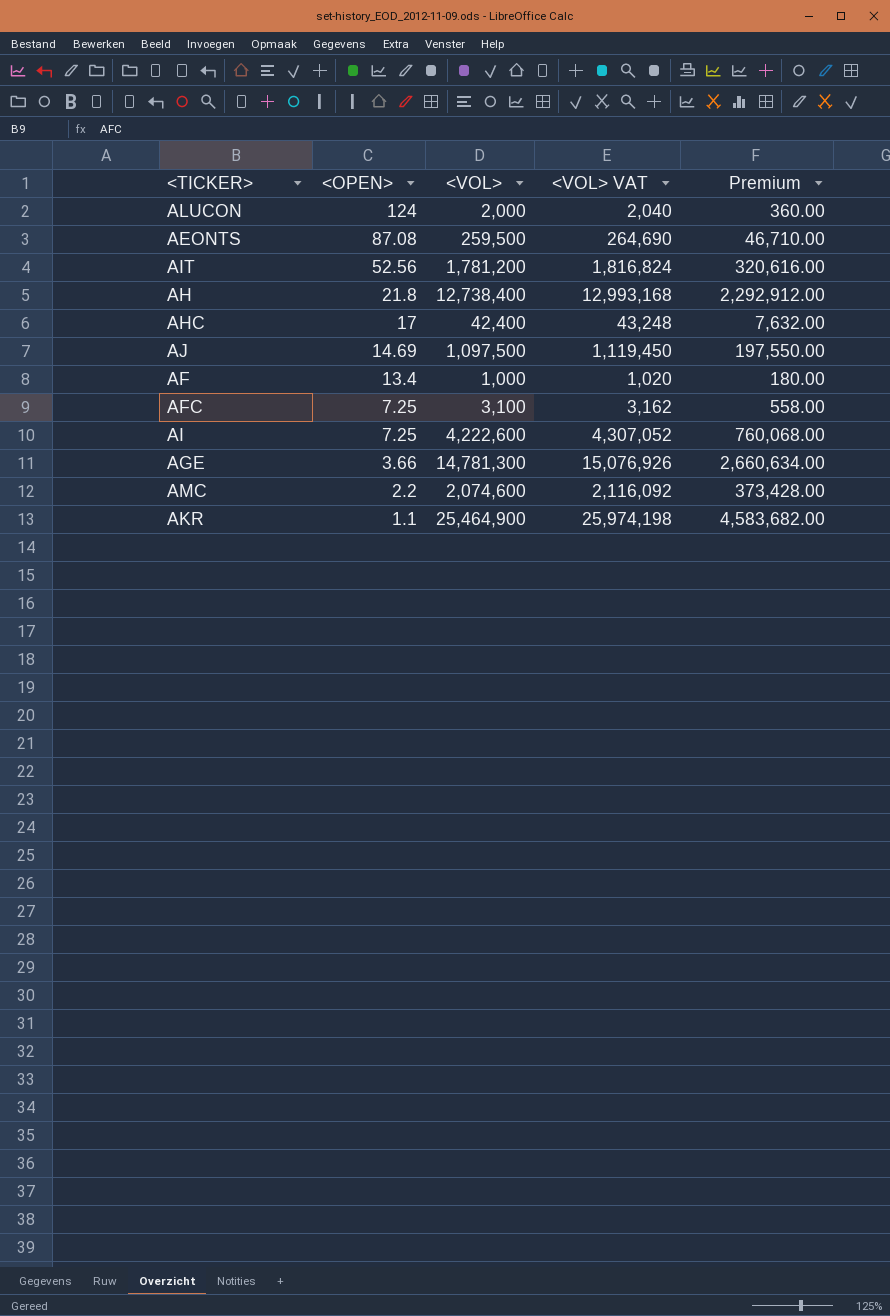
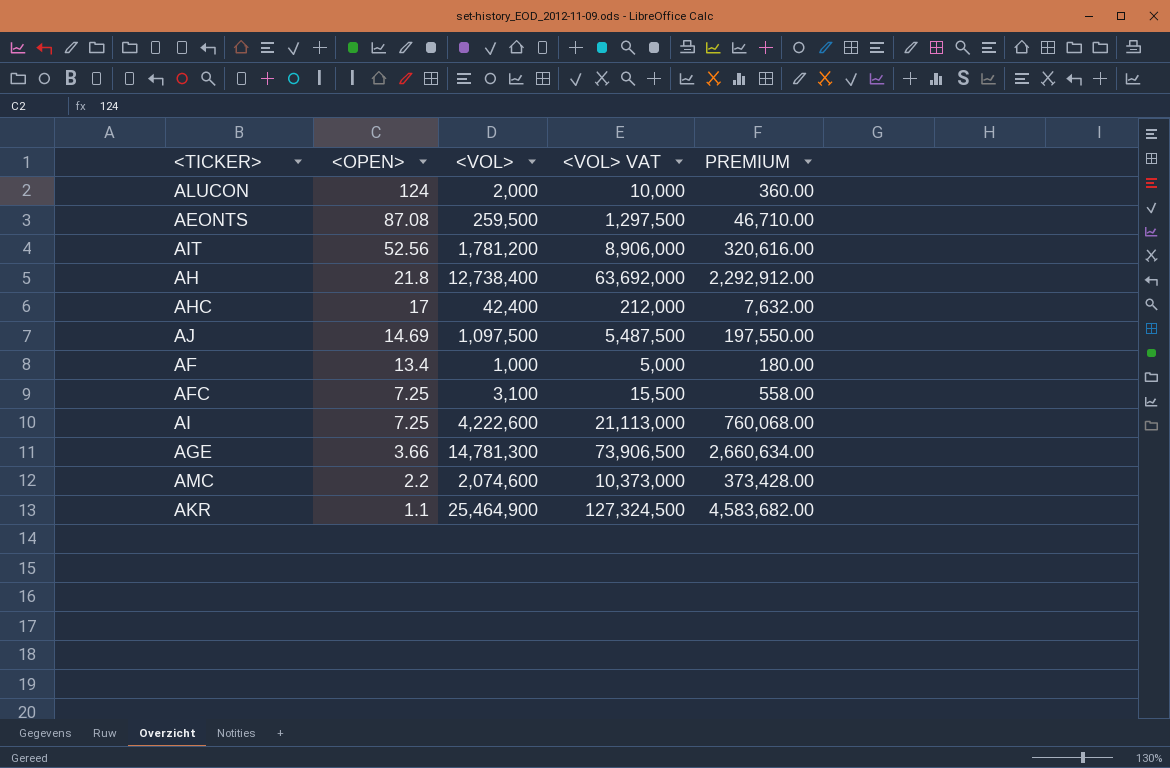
column <VOL> VAT | formula: [<VOL>] * 1.02 -> [<VOL>] * 5
column name: Premium -> PREMIUM

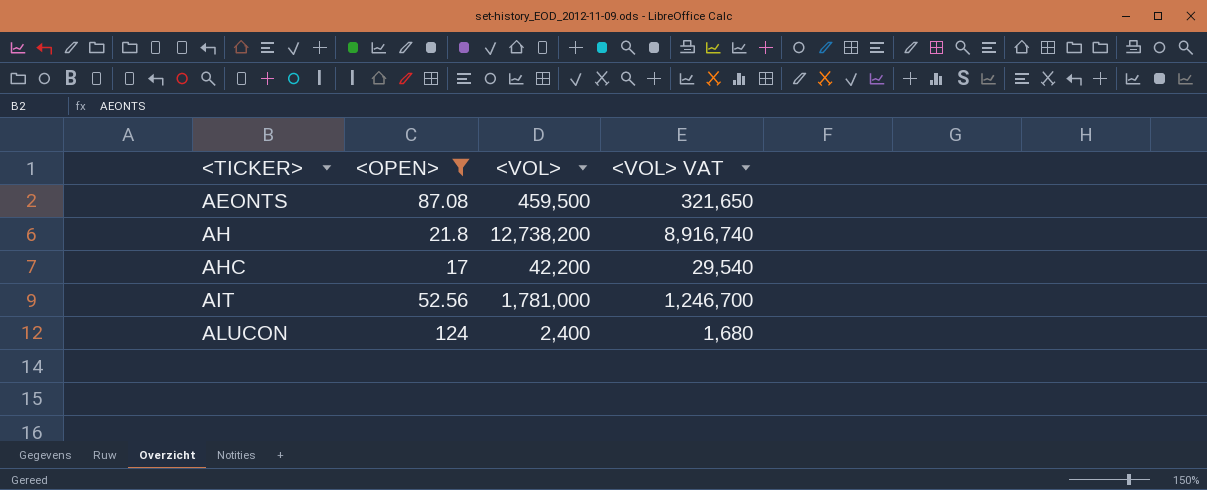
filter: none -> <OPEN> >= 17
row order: <OPEN> descending -> <TICKER> ascending
column PREMIUM | formula: [<VOL>] * 0.18 -> none
column <VOL> VAT | formula: [<VOL>] * 5 -> [<VOL>] * 0.7
AEONTS | <VOL>: 259,500 -> 459,500
AH | <VOL>: 12,738,400 -> 12,738,200
AHC | <VOL>: 42,400 -> 42,200
AIT | <VOL>: 1,781,200 -> 1,781,000
ALUCON | <VOL>: 2,000 -> 2,400

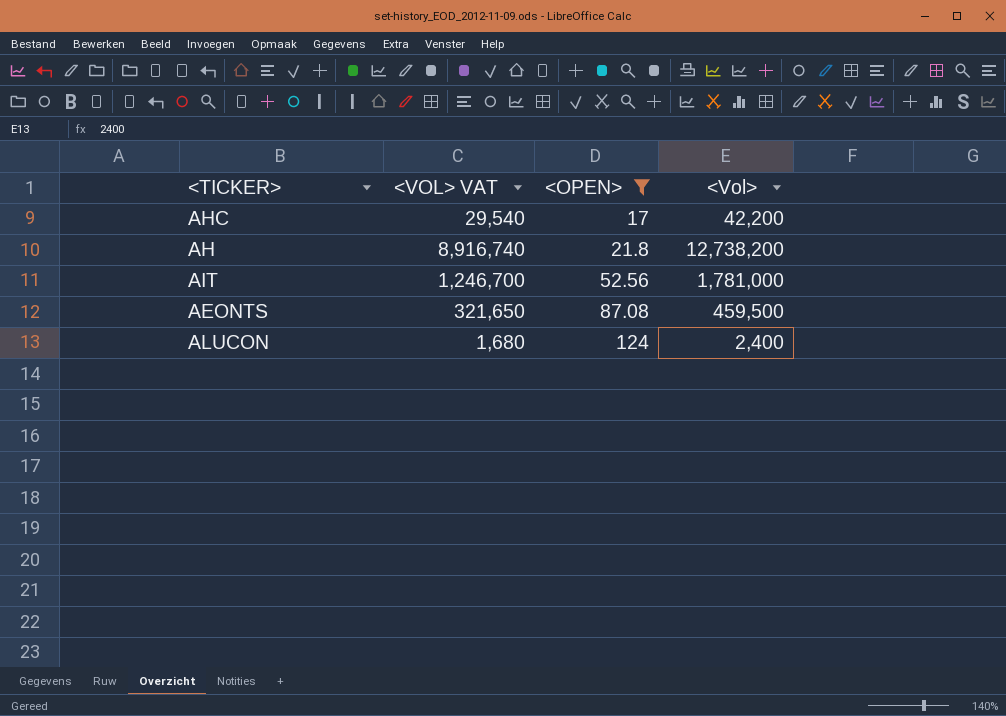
row order: <TICKER> ascending -> <OPEN> ascending
column <VOL> VAT | position: 4 -> 2
column name: <VOL> -> <Vol>

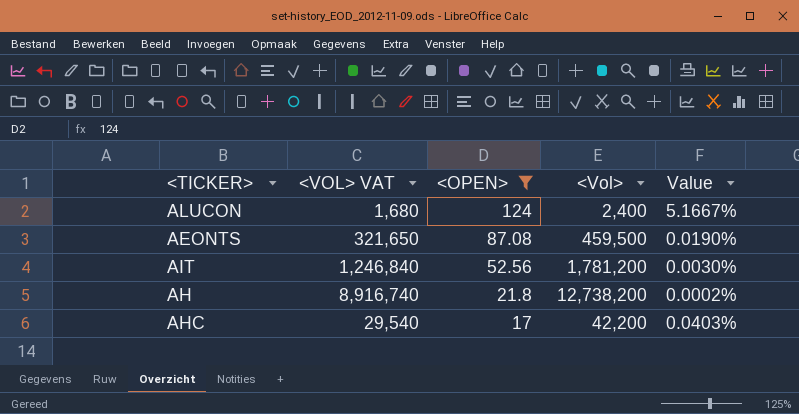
row order: <OPEN> ascending -> <OPEN> descending
column Value | formula: none -> [<OPEN>] / [<Vol>]
AIT | <VOL> VAT: 1,246,700 -> 1,246,840
AIT | <Vol>: 1,781,000 -> 1,781,200

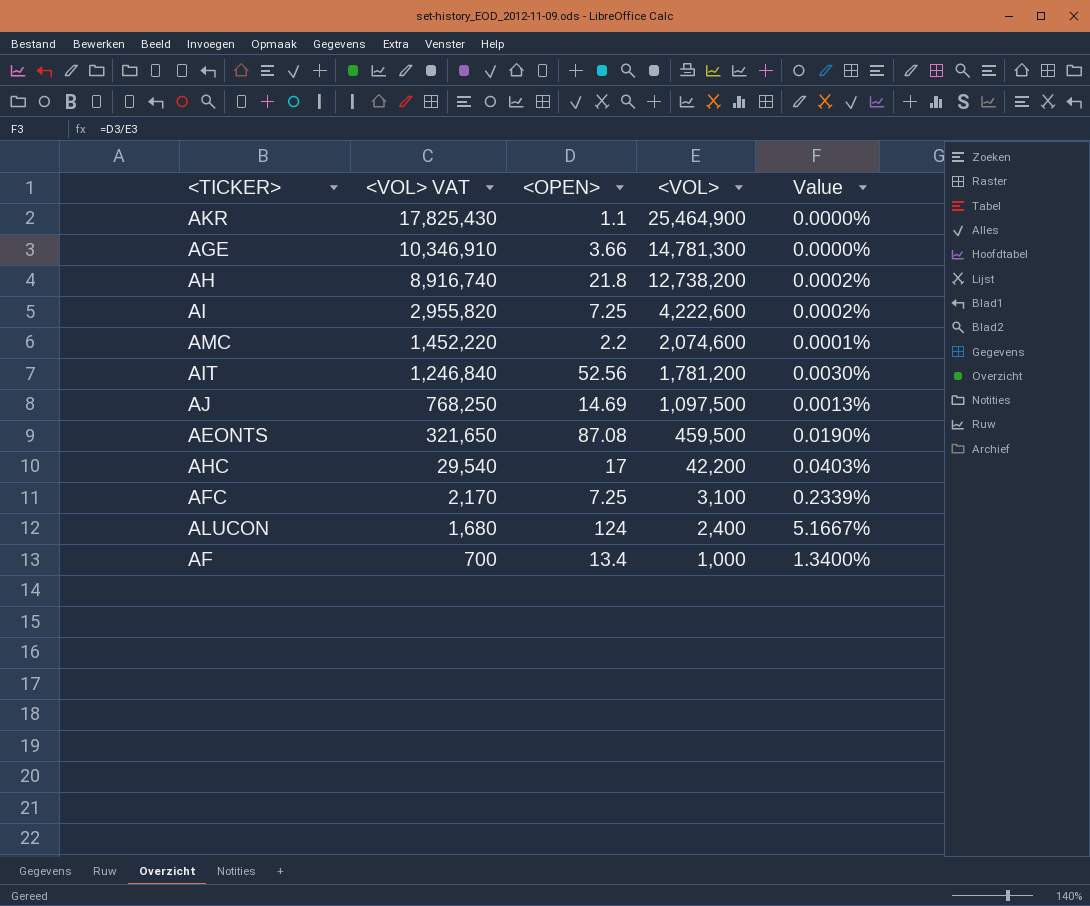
filter: <OPEN> >= 17 -> none
row order: <OPEN> descending -> <VOL> VAT descending
column name: <Vol> -> <VOL>

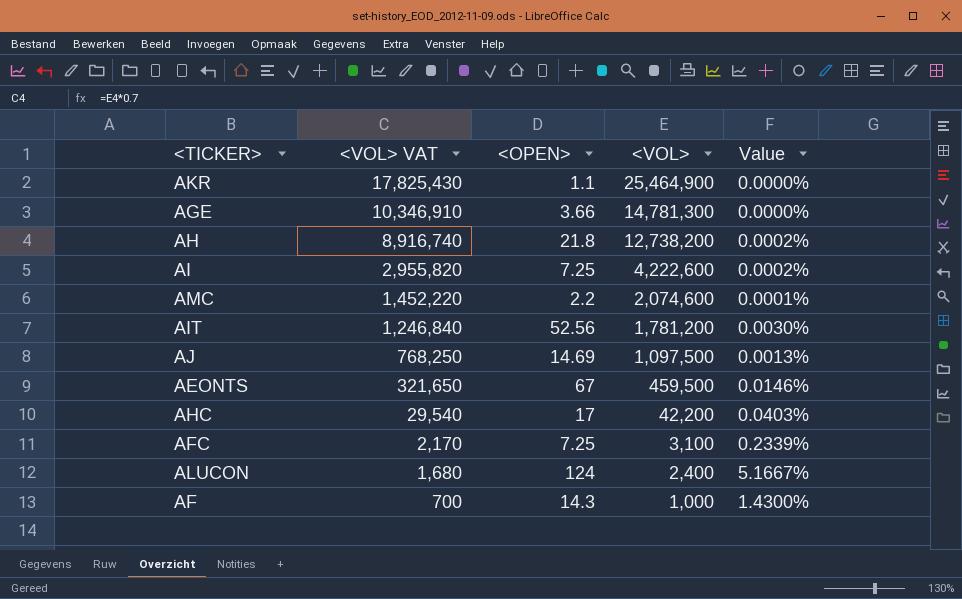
AEONTS | <OPEN>: 87.08 -> 67
AEONTS | Value: 0.0190% -> 0.0146%
AF | <OPEN>: 13.4 -> 14.3
AF | Value: 1.3400% -> 1.4300%

